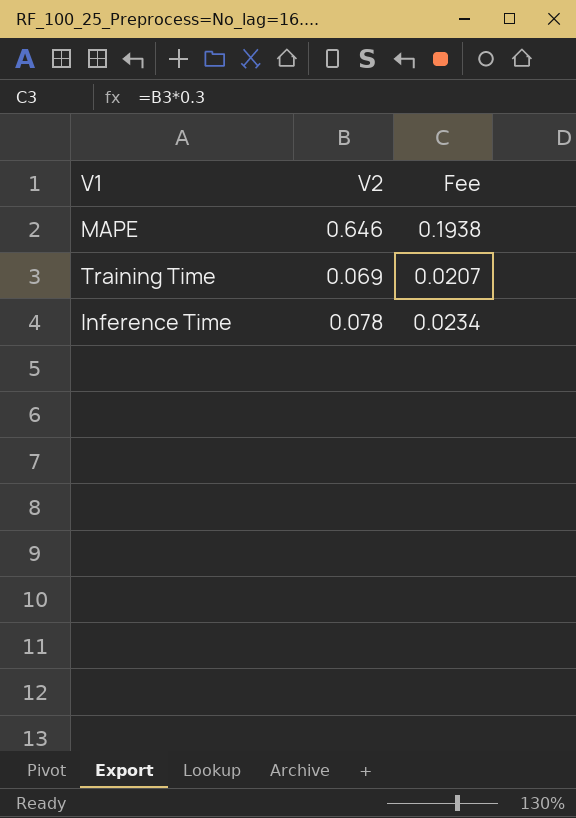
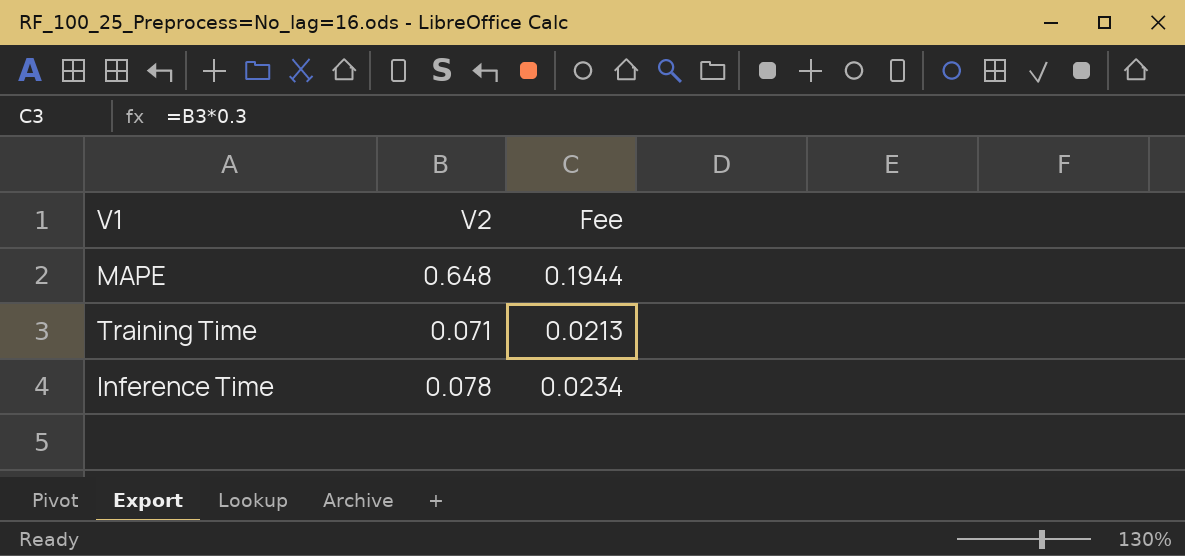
MAPE | V2: 0.646 -> 0.648
MAPE | Fee: 0.1938 -> 0.1944
Training Time | V2: 0.069 -> 0.071
Training Time | Fee: 0.0207 -> 0.0213

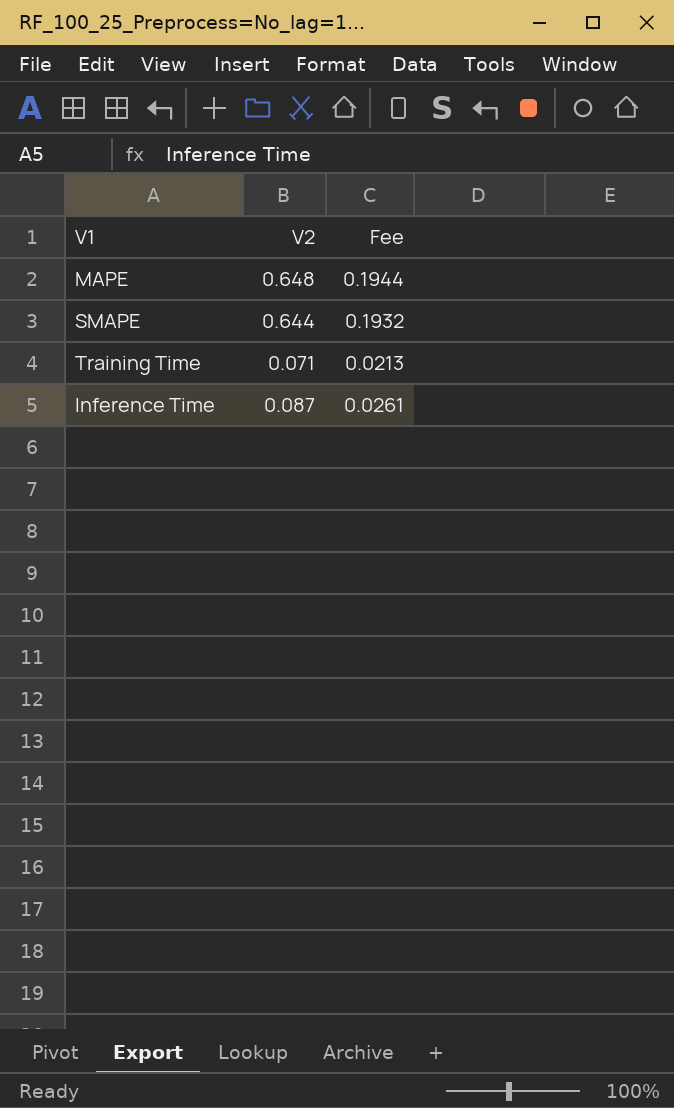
row SMAPE: none -> 0.644 | 0.1932
Inference Time | V2: 0.078 -> 0.087
Inference Time | Fee: 0.0234 -> 0.0261

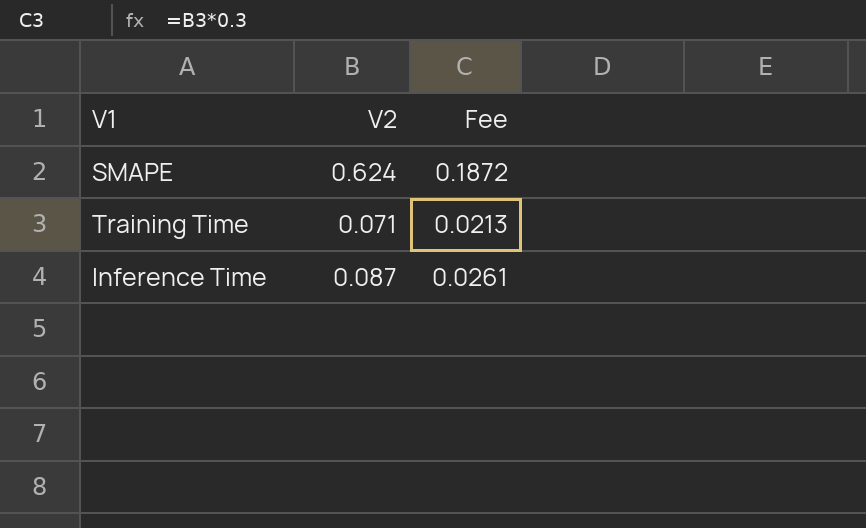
row MAPE: 0.648 | 0.1944 -> none
SMAPE | V2: 0.644 -> 0.624
SMAPE | Fee: 0.1932 -> 0.1872

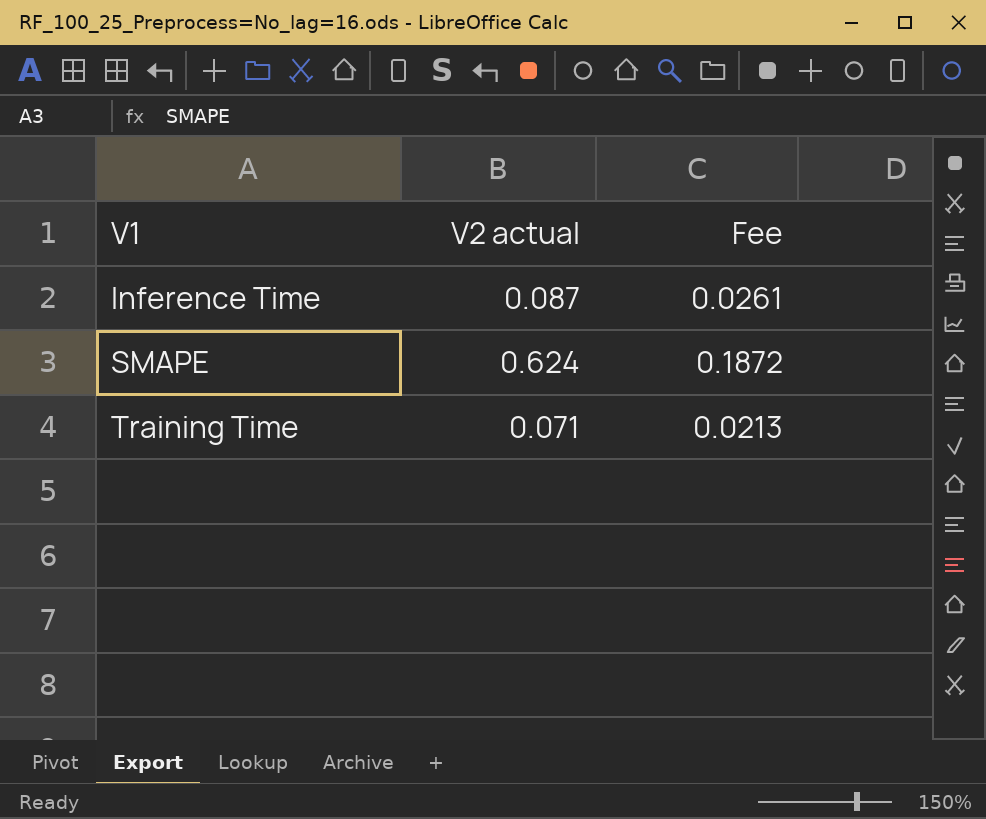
row order: none -> V1 ascending
column name: V2 -> V2 actual

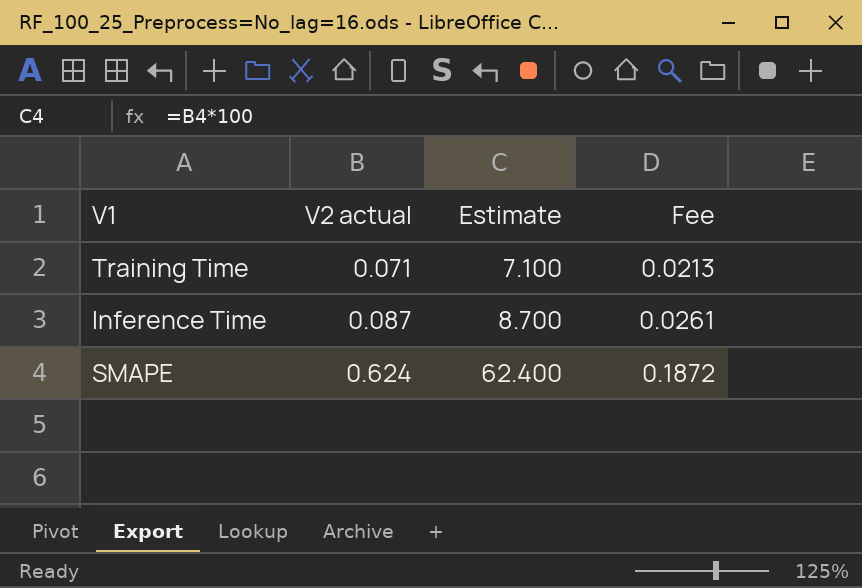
row order: V1 ascending -> V2 actual ascending
column Estimate | formula: none -> [V2 actual] * 100

